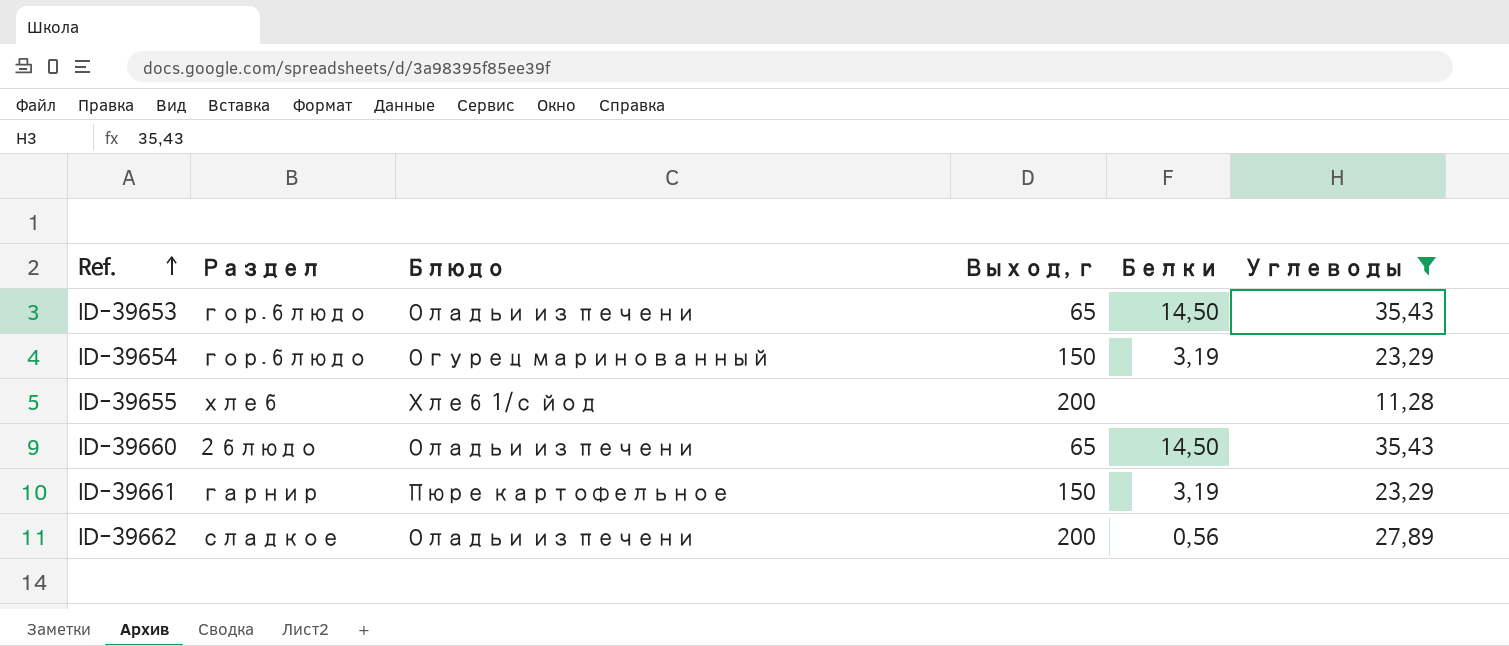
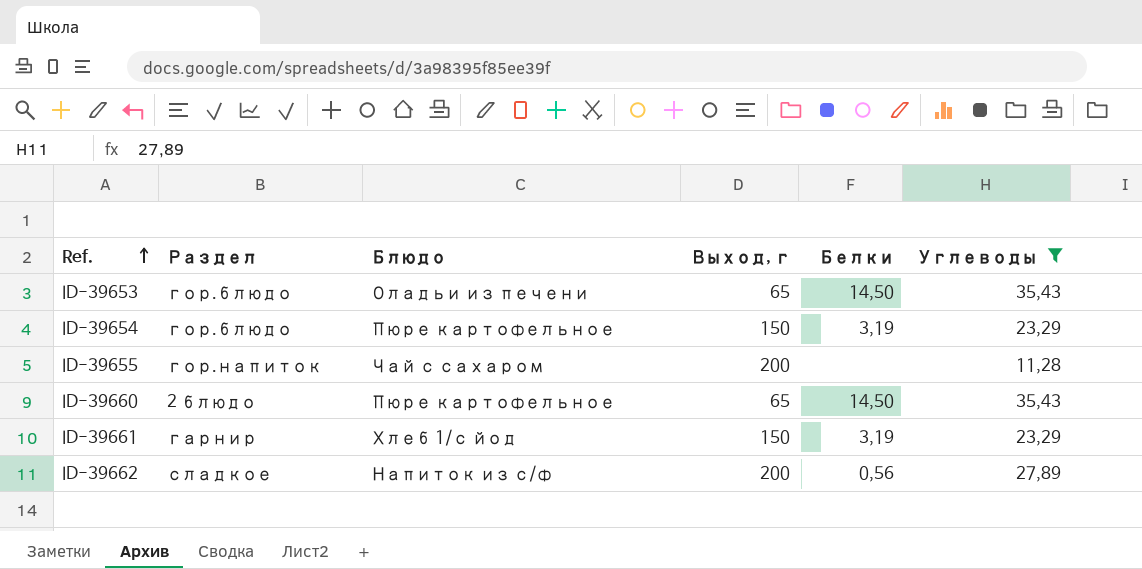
ID-39654 | Блюдо: Огурец маринованный -> Пюре картофельное
ID-39655 | Раздел: хлеб -> гор.напиток
ID-39655 | Блюдо: Хлеб 1/с йод -> Чай с сахаром
ID-39660 | Блюдо: Оладьи из печени -> Пюре картофельное
ID-39661 | Блюдо: Пюре картофельное -> Хлеб 1/с йод
ID-39662 | Блюдо: Оладьи из печени -> Напиток из с/ф

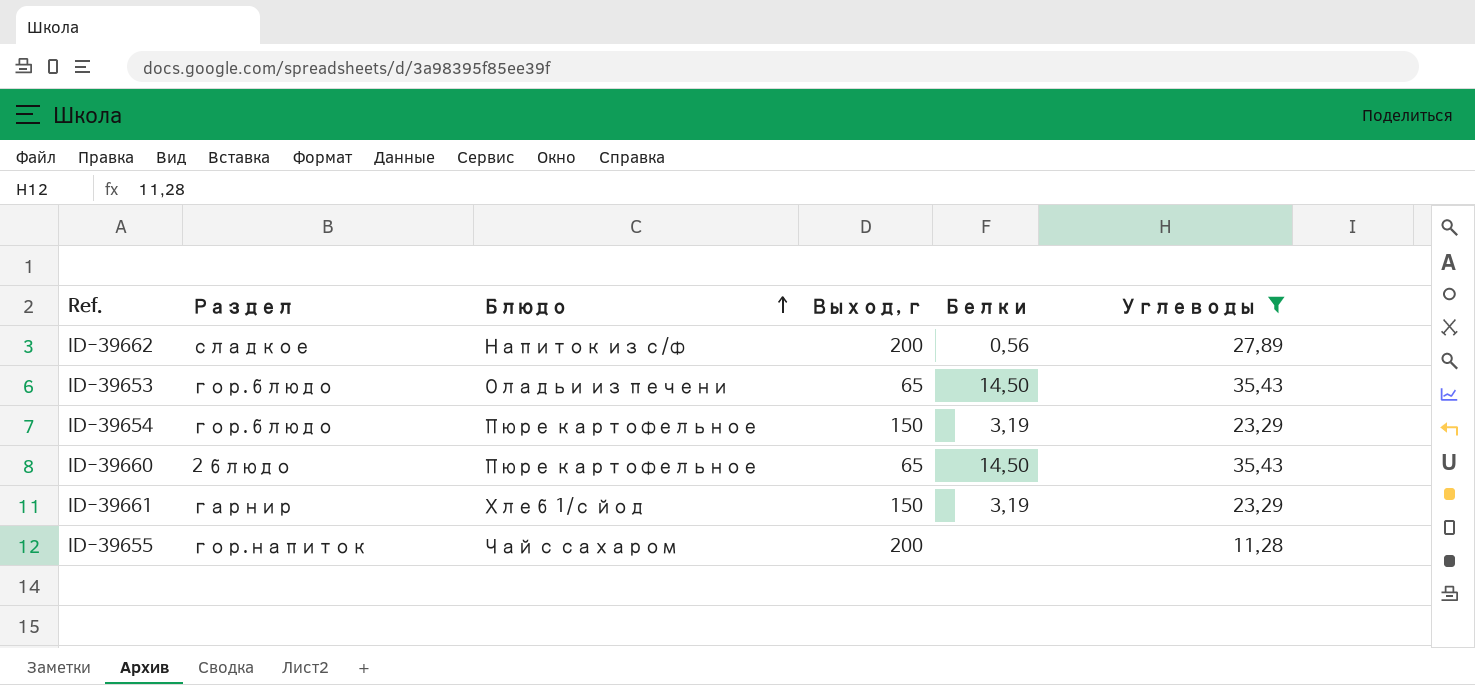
row order: Ref. ascending -> Блюдо ascending

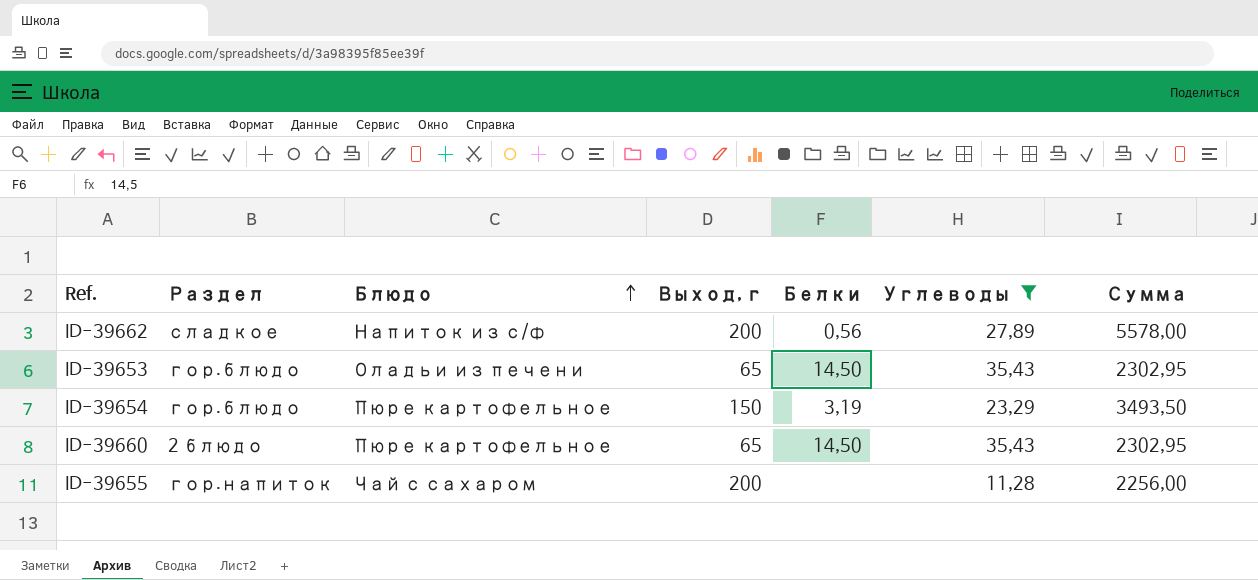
column Сумма | formula: none -> [Выход, г] * [Углеводы]
row ID-39661: гарнир | Хлеб 1/с йод | 150 | 3,19 | 23,29 -> none

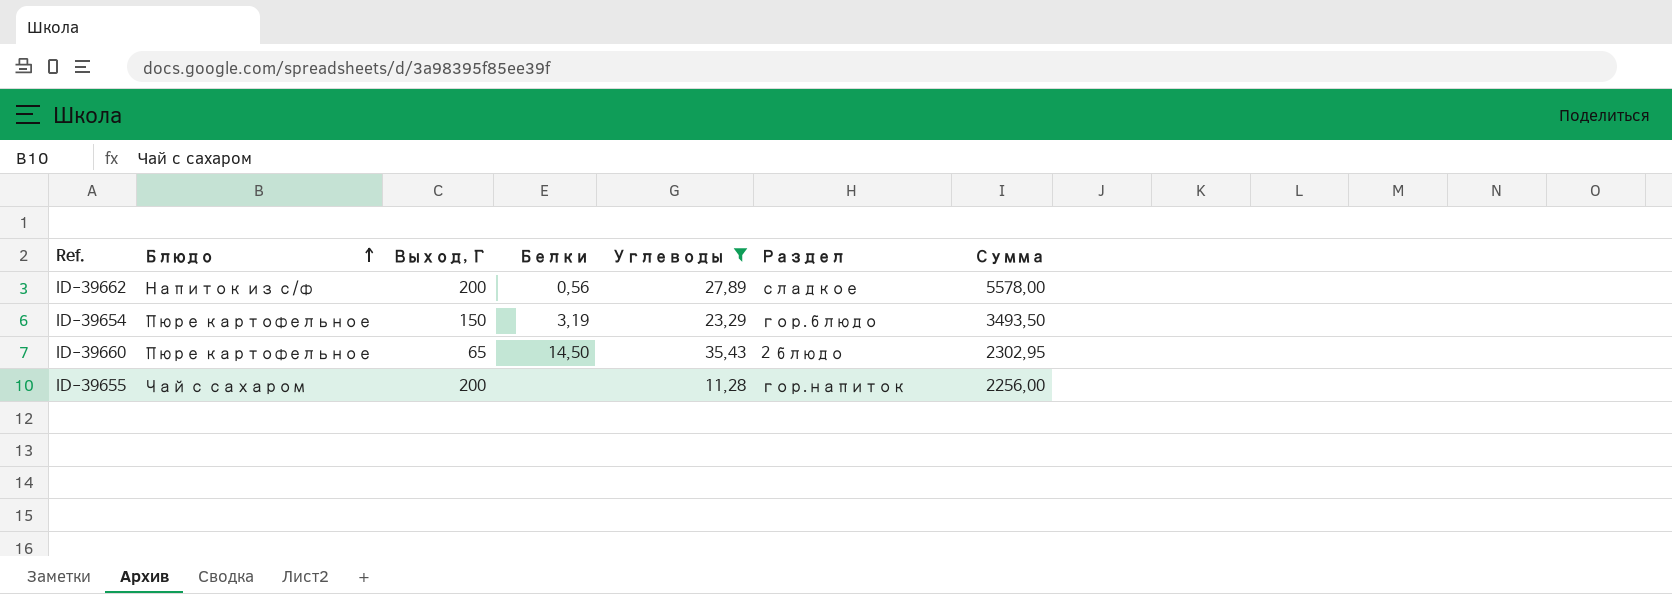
column name: Выход, г -> Выход, Г
column Раздел | position: 2 -> 6
row ID-39653: гор.блюдо | Оладьи из печени | 65 | 14,50 | 35,43 | 2302,95 -> none

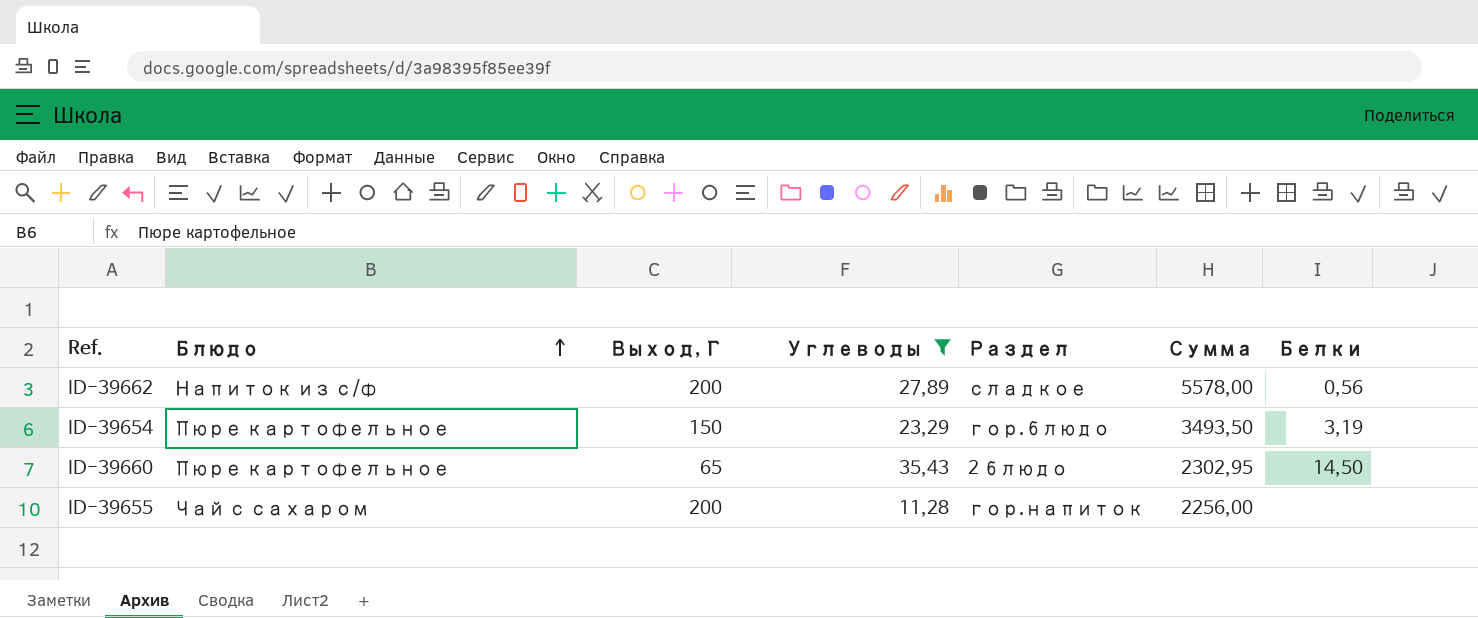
column Белки | position: 4 -> 7

